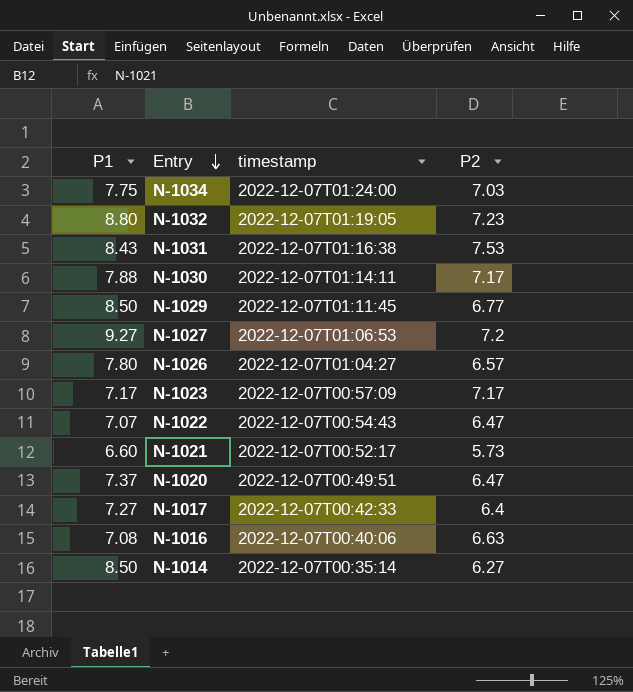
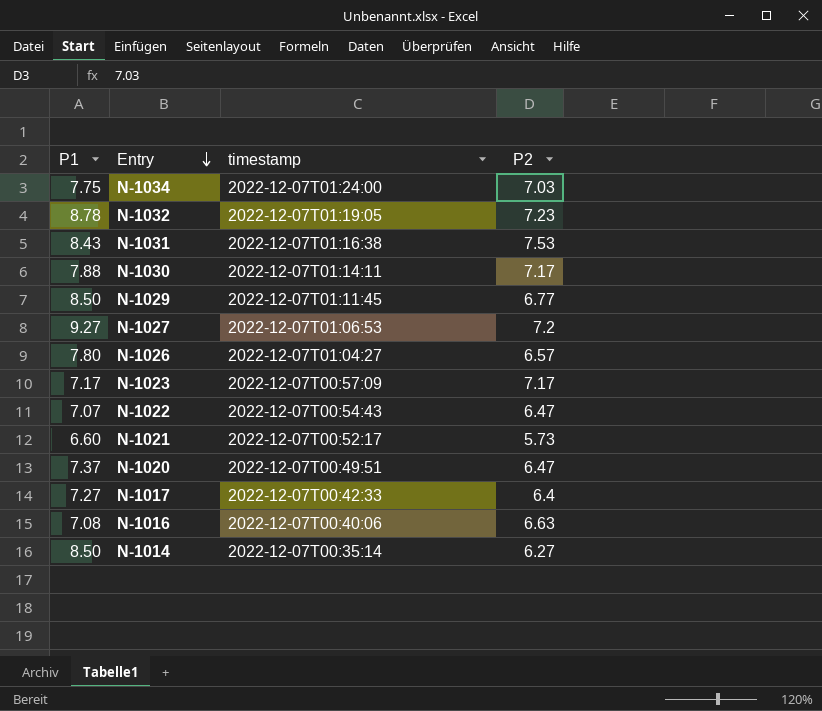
N-1032 | P1: 8.80 -> 8.78

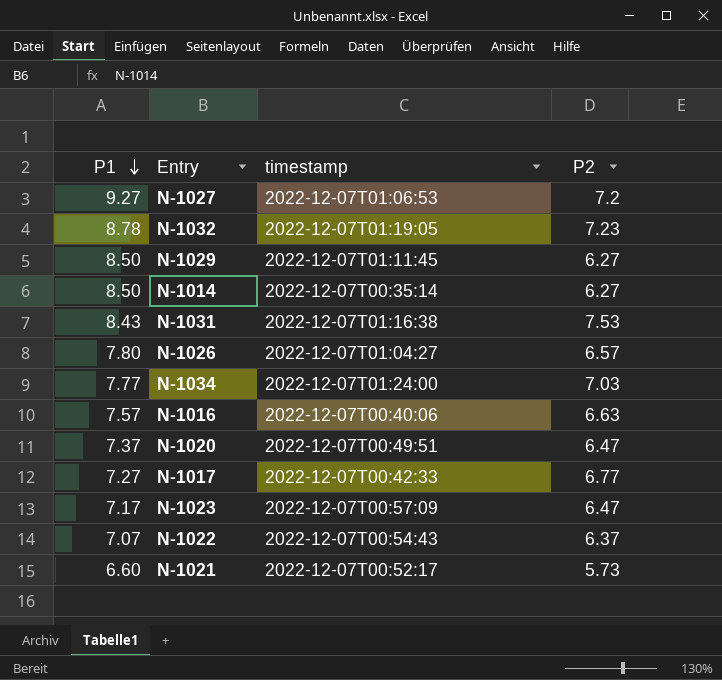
row order: Entry descending -> P1 descending
row N-1030: 7.88 | 2022-12-07T01:14:11 | 7.17 -> none
N-1029 | P2: 6.77 -> 6.27
N-1034 | P1: 7.75 -> 7.77
N-1016 | P1: 7.08 -> 7.57
N-1017 | P2: 6.4 -> 6.77
N-1023 | P2: 7.17 -> 6.47
N-1022 | P2: 6.47 -> 6.37

